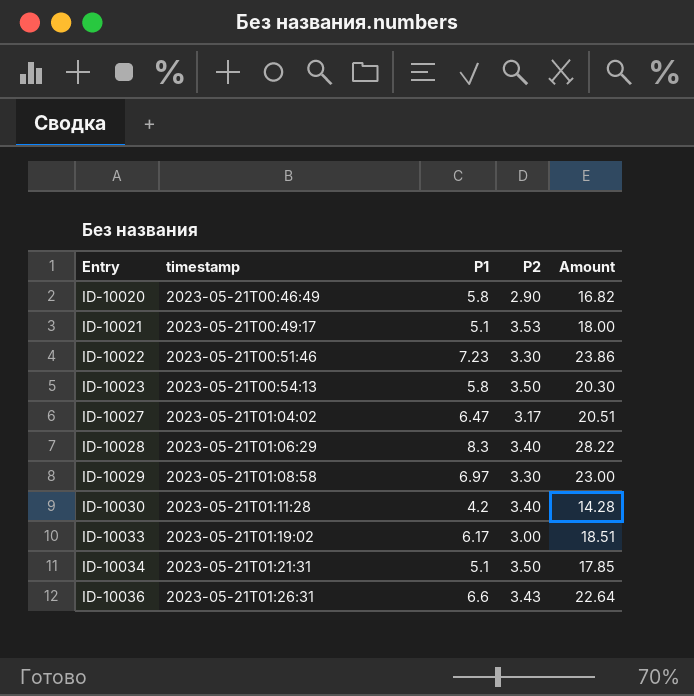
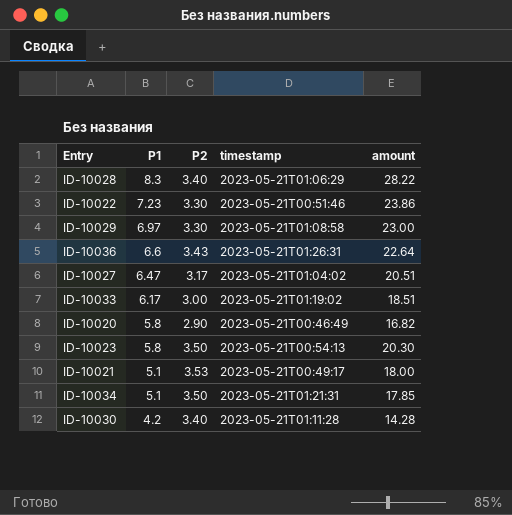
row order: Entry ascending -> P1 descending
column timestamp | position: 2 -> 4
column name: Amount -> amount

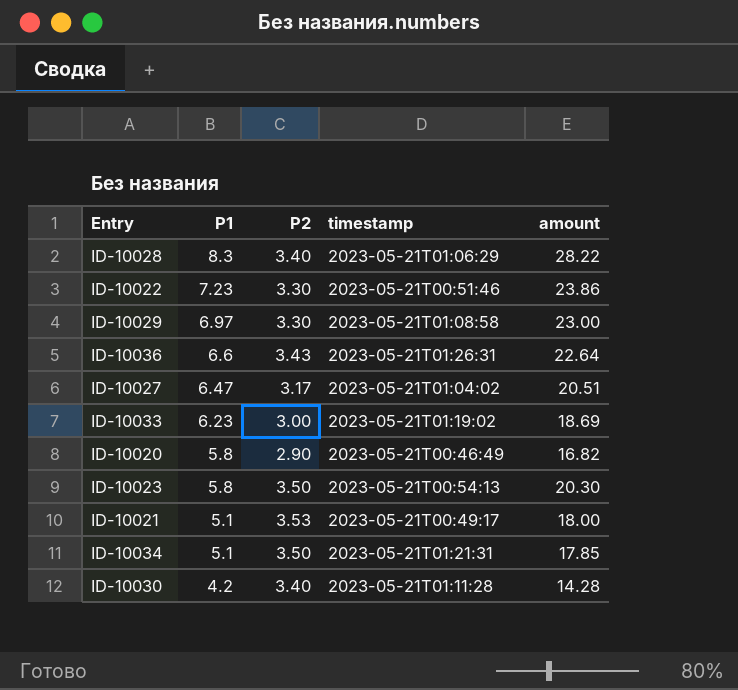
ID-10033 | P1: 6.17 -> 6.23
ID-10033 | amount: 18.51 -> 18.69

